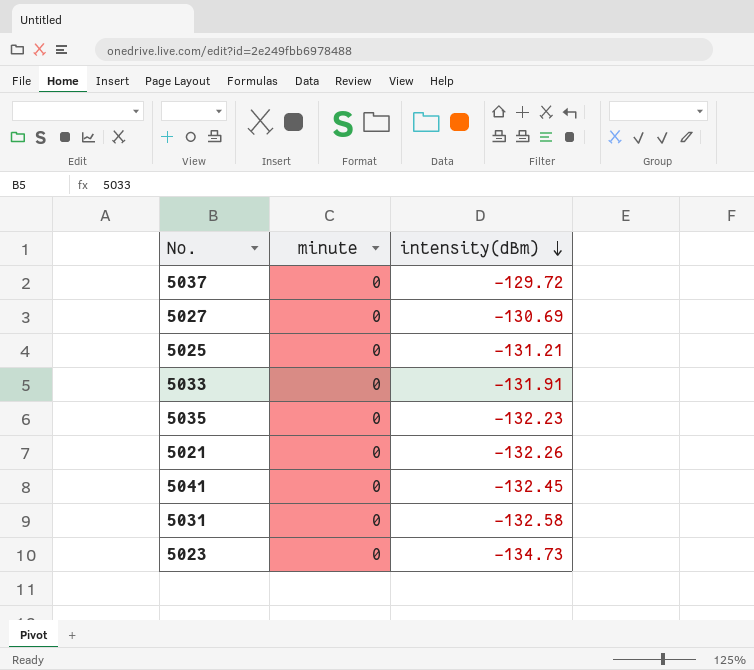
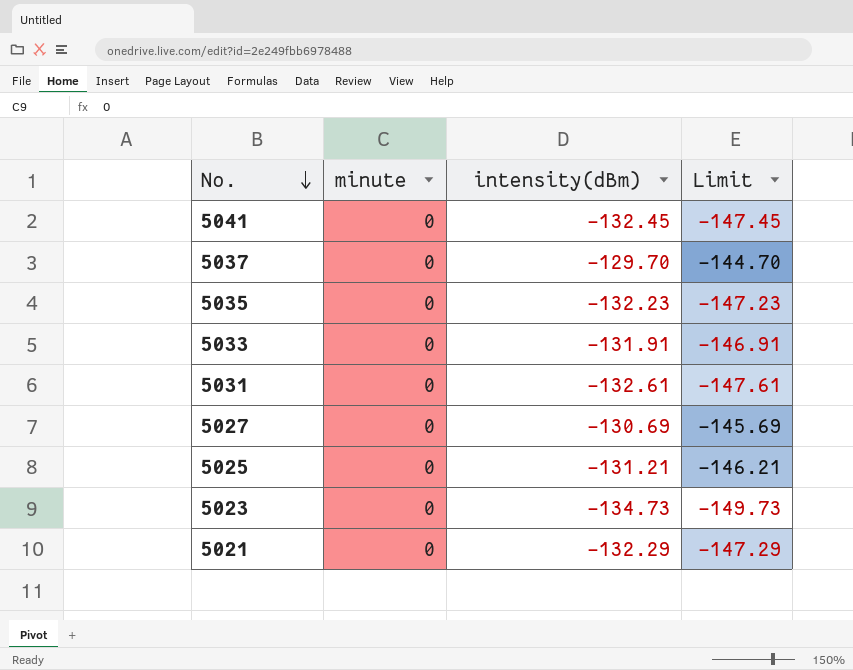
row order: intensity(dBm) descending -> No. descending
column Limit | formula: none -> [intensity(dBm)] - 15
5037 | intensity(dBm): -129.72 -> -129.70
5031 | intensity(dBm): -132.58 -> -132.61
5021 | intensity(dBm): -132.26 -> -132.29

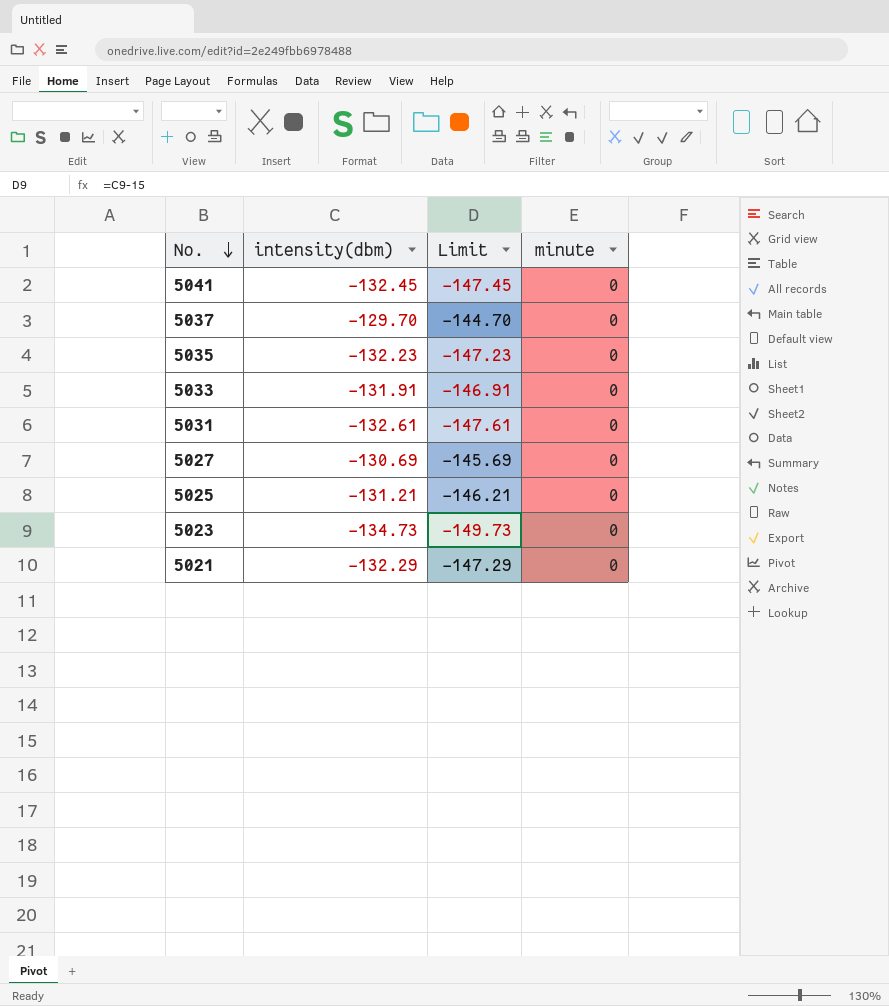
column name: intensity(dBm) -> intensity(dbm)
column minute | position: 2 -> 4

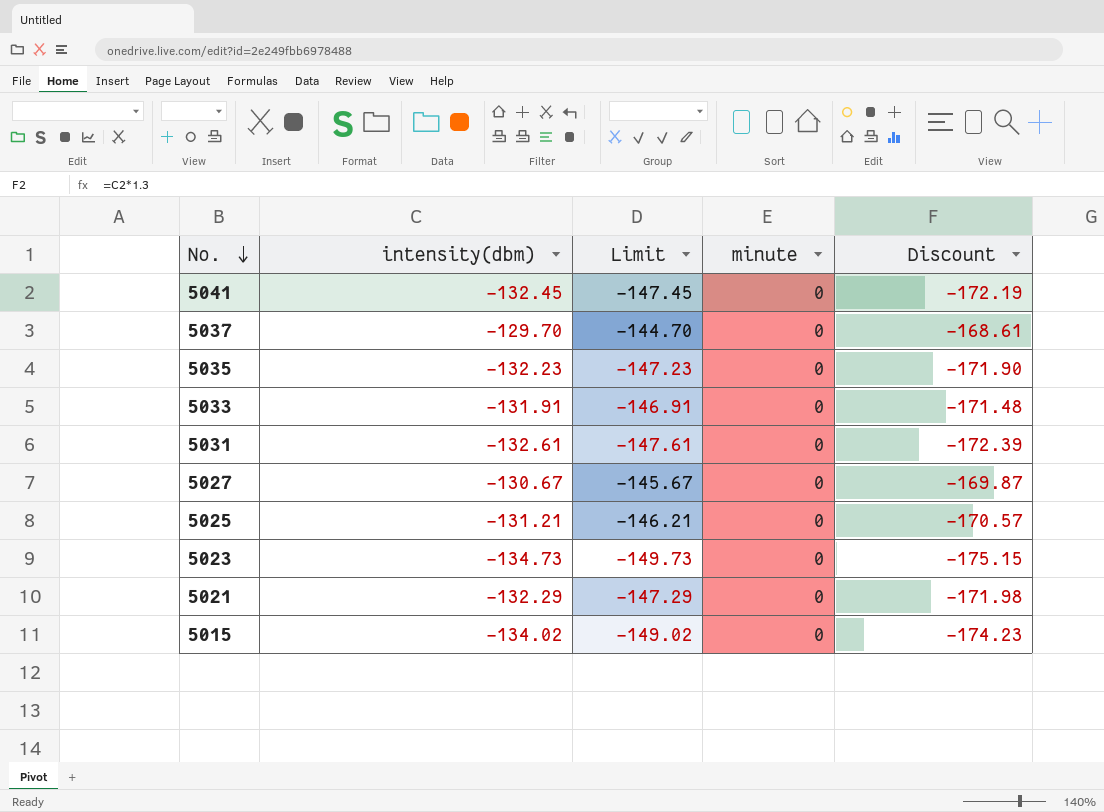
column Discount | formula: none -> [intensity(dbm)] * 1.3
5027 | intensity(dbm): -130.69 -> -130.67
5027 | Limit: -145.69 -> -145.67
row 5015: none -> -134.02 | -149.02 | 0 | -174.23

